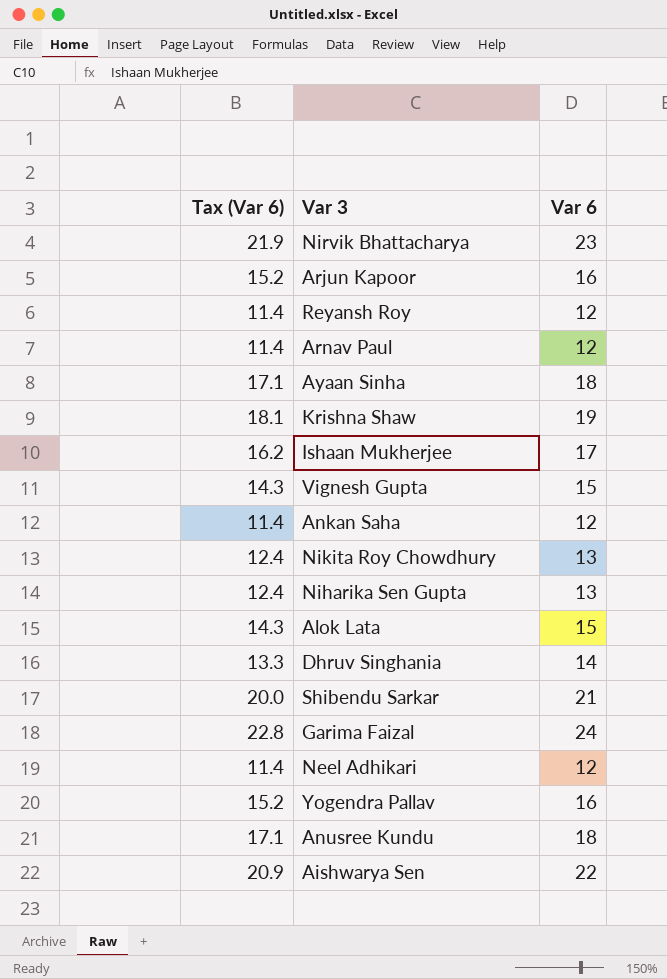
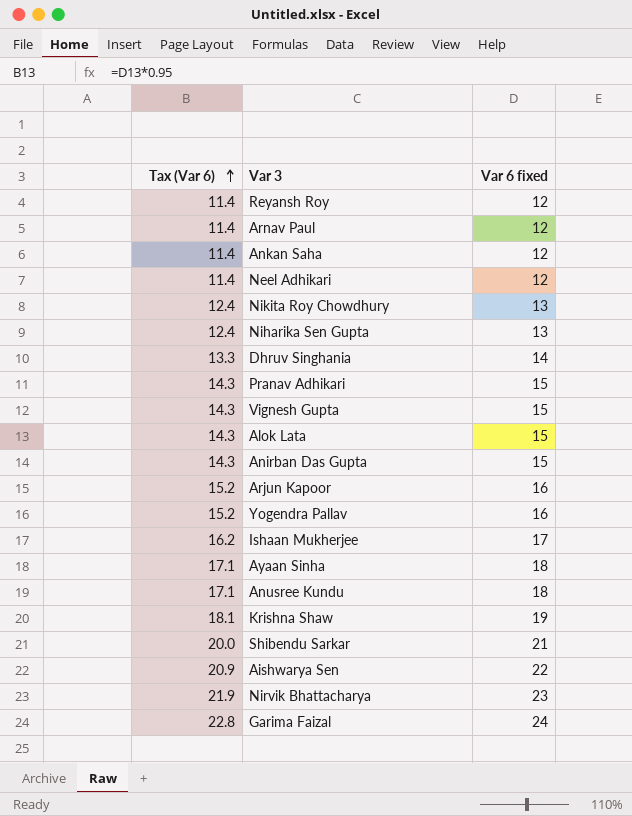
row order: none -> Tax (Var 6) ascending
column name: Var 6 -> Var 6 fixed
row Pranav Adhikari: none -> 14.3 | 15
row Anirban Das Gupta: none -> 14.3 | 15

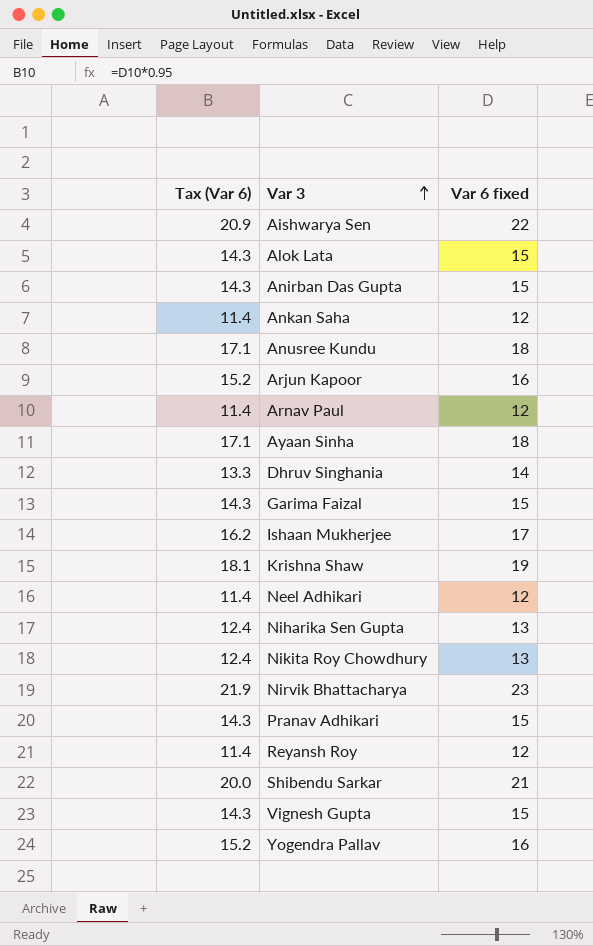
row order: Tax (Var 6) ascending -> Var 3 ascending
Garima Faizal | Tax (Var 6): 22.8 -> 14.3
Garima Faizal | Var 6 fixed: 24 -> 15

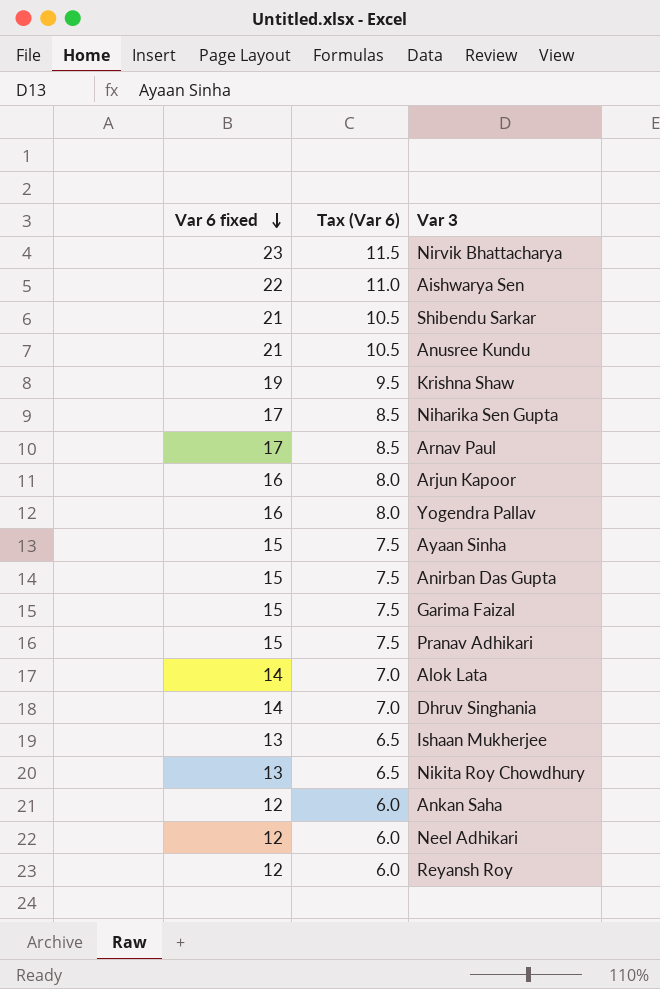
row order: Var 3 ascending -> Var 6 fixed descending
column Var 6 fixed | position: 3 -> 1
column Tax (Var 6) | formula: [Var 6 fixed] * 0.95 -> [Var 6 fixed] * 0.5
row Vignesh Gupta: 14.3 | 15 -> none
Anusree Kundu | Var 6 fixed: 18 -> 21
Niharika Sen Gupta | Var 6 fixed: 13 -> 17
Arnav Paul | Var 6 fixed: 12 -> 17
Ayaan Sinha | Var 6 fixed: 18 -> 15
Alok Lata | Var 6 fixed: 15 -> 14
Ishaan Mukherjee | Var 6 fixed: 17 -> 13

